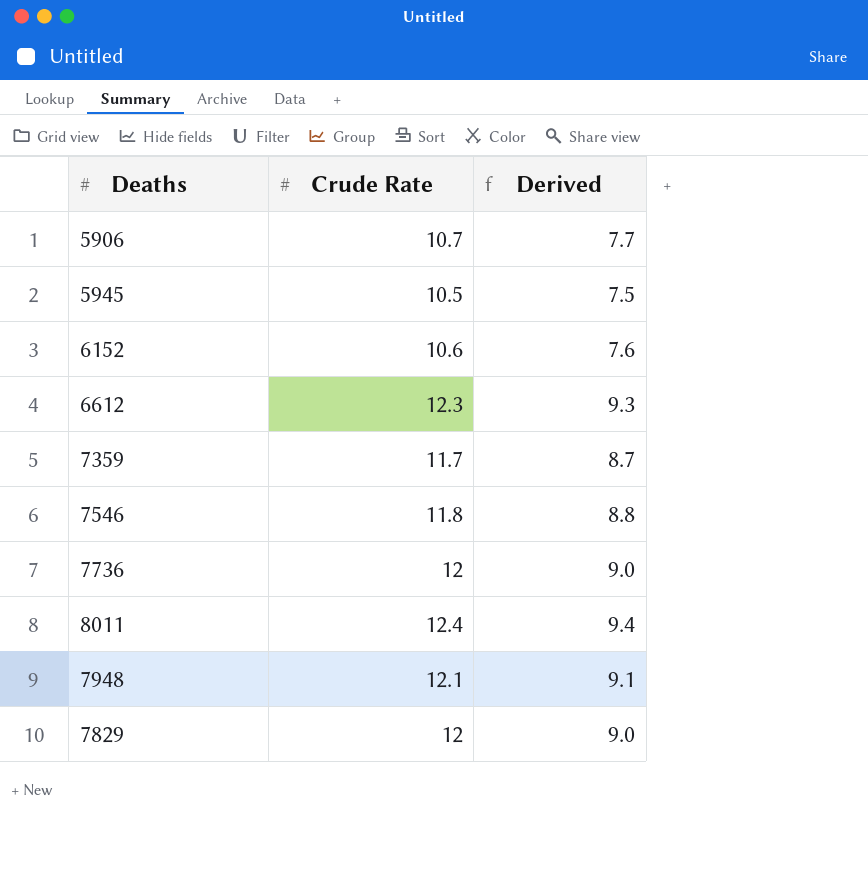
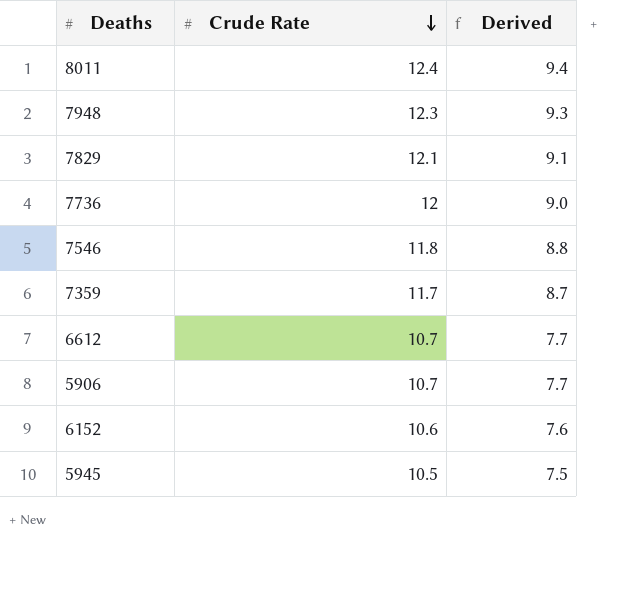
row order: none -> Crude Rate descending
7948 | Crude Rate: 12.1 -> 12.3
7948 | Derived: 9.1 -> 9.3
7829 | Crude Rate: 12 -> 12.1
7829 | Derived: 9.0 -> 9.1
6612 | Crude Rate: 12.3 -> 10.7
6612 | Derived: 9.3 -> 7.7

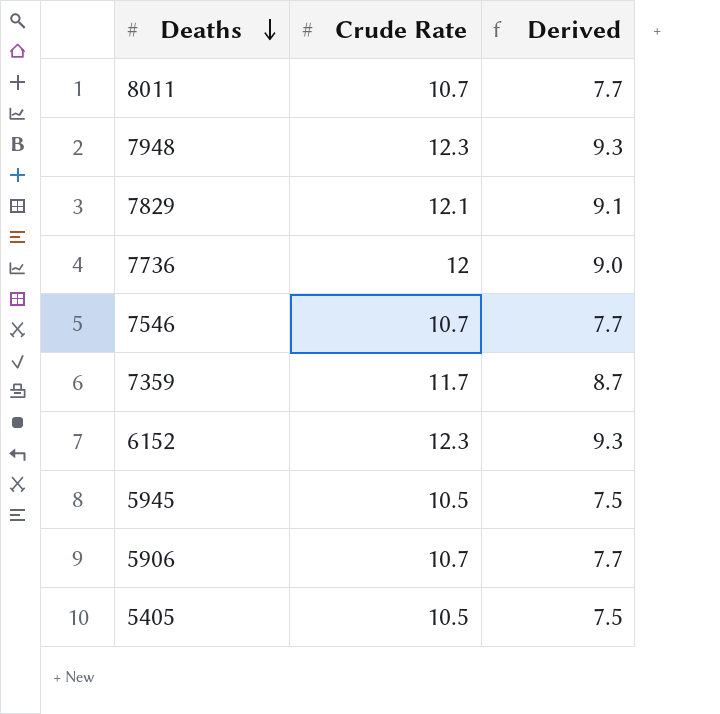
row order: Crude Rate descending -> Deaths descending
row 6612: 10.7 | 7.7 -> none
8011 | Crude Rate: 12.4 -> 10.7
8011 | Derived: 9.4 -> 7.7
7546 | Crude Rate: 11.8 -> 10.7
7546 | Derived: 8.8 -> 7.7
6152 | Crude Rate: 10.6 -> 12.3
6152 | Derived: 7.6 -> 9.3
row 5405: none -> 10.5 | 7.5

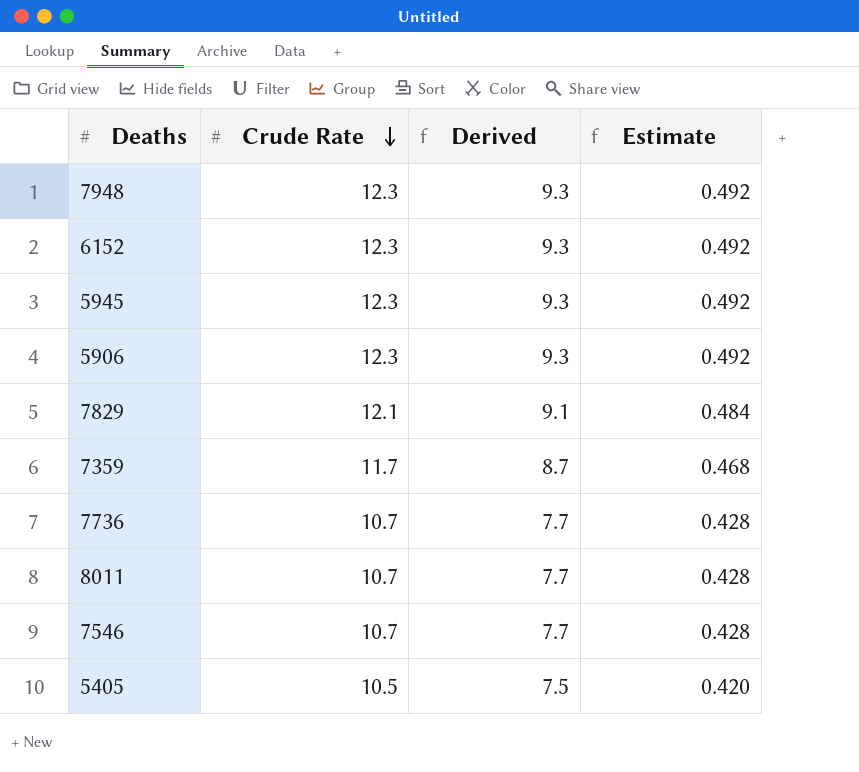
row order: Deaths descending -> Crude Rate descending
column Estimate | formula: none -> [Crude Rate] * 0.04
5945 | Crude Rate: 10.5 -> 12.3
5945 | Derived: 7.5 -> 9.3
5906 | Crude Rate: 10.7 -> 12.3
5906 | Derived: 7.7 -> 9.3
7736 | Crude Rate: 12 -> 10.7
7736 | Derived: 9.0 -> 7.7

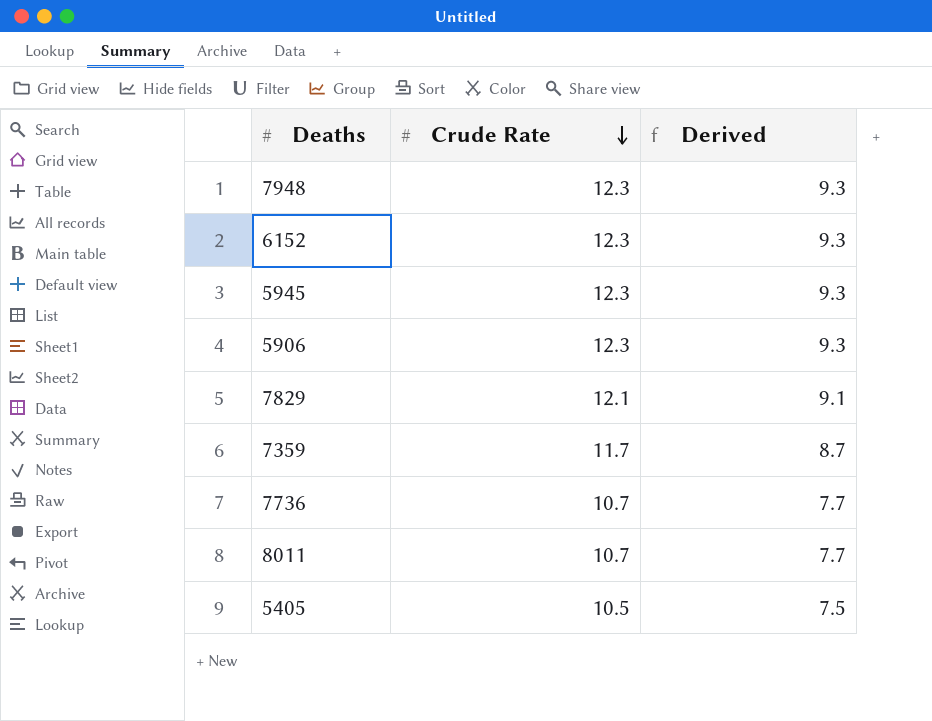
column Estimate | formula: [Crude Rate] * 0.04 -> none
row 7546: 10.7 | 7.7 | 0.428 -> none

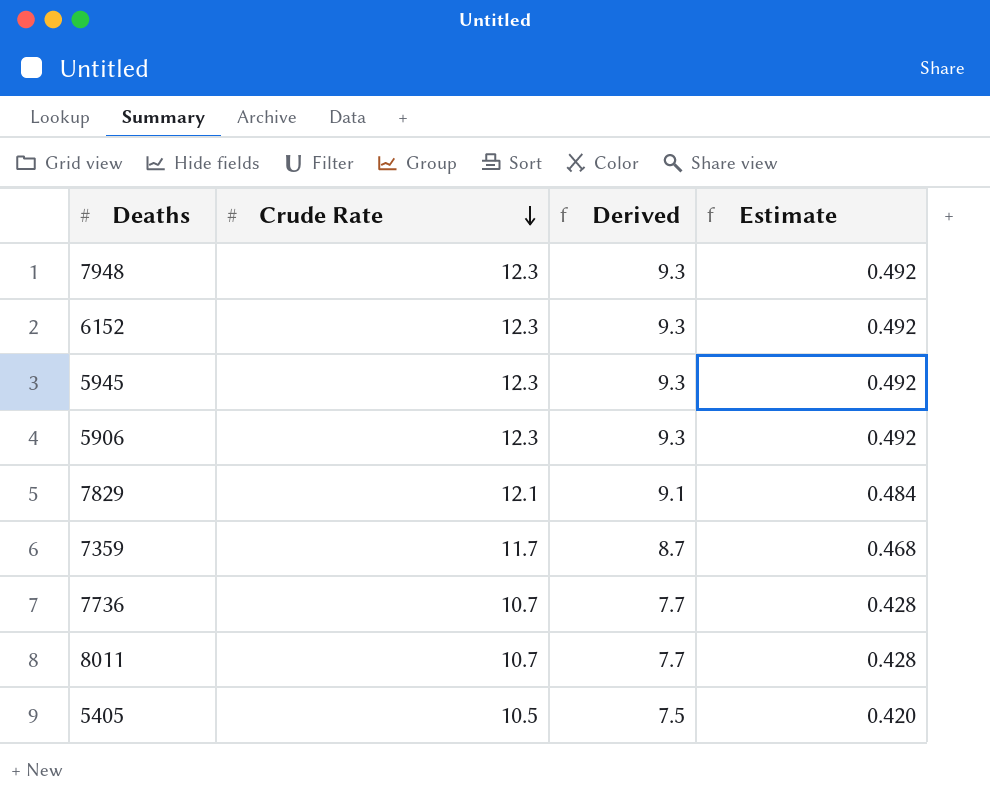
column Estimate | formula: none -> [Crude Rate] * 0.04

